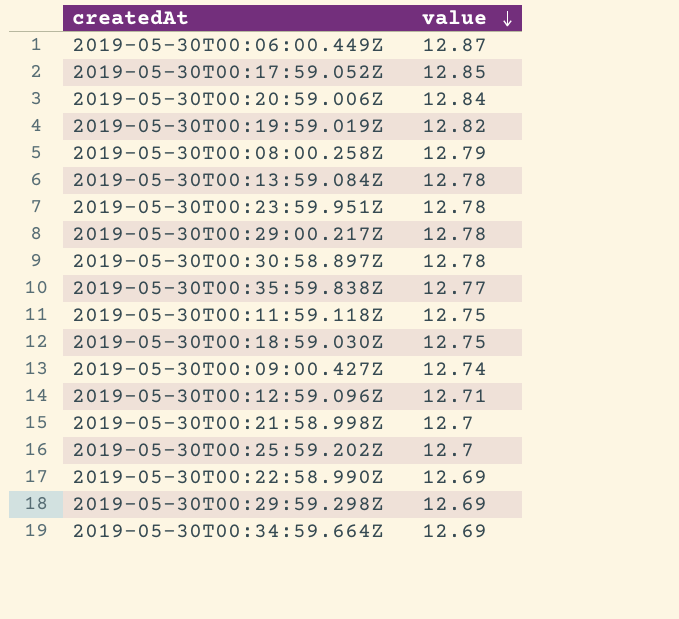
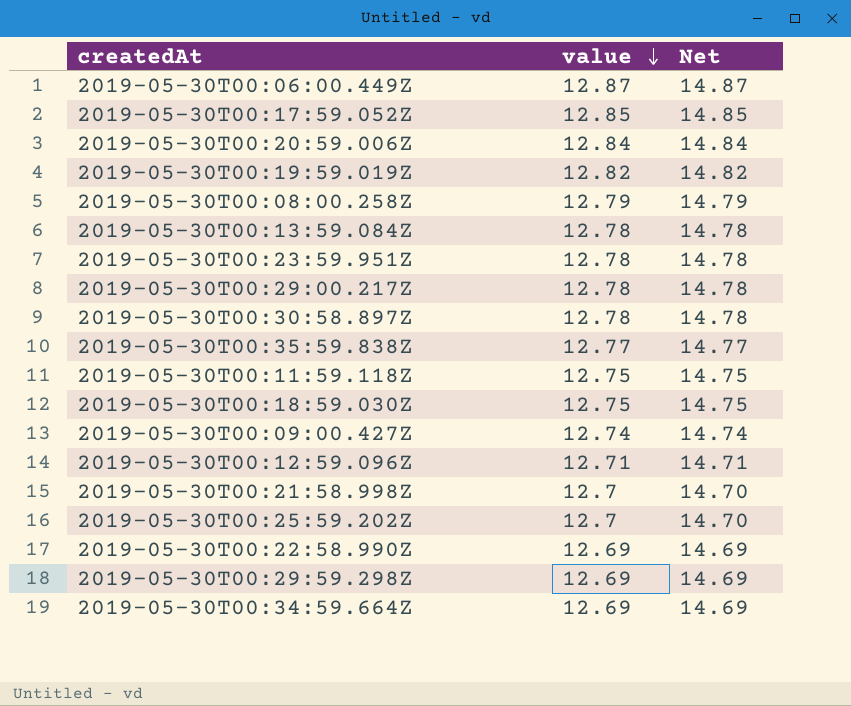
column Net | formula: none -> [value] + 2

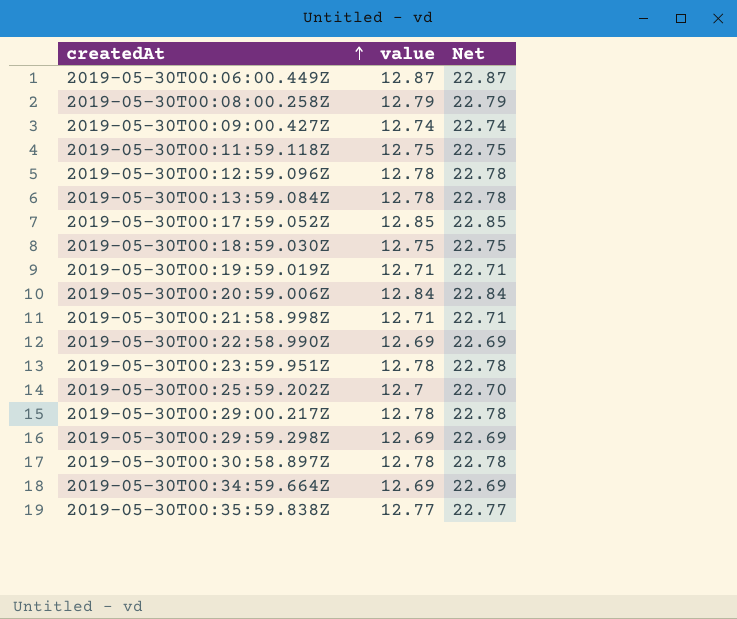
row order: value descending -> createdAt ascending
column Net | formula: [value] + 2 -> [value] + 10
2019-05-30T00:12:59.096Z | value: 12.71 -> 12.78
2019-05-30T00:19:59.019Z | value: 12.82 -> 12.71
2019-05-30T00:21:58.998Z | value: 12.7 -> 12.71

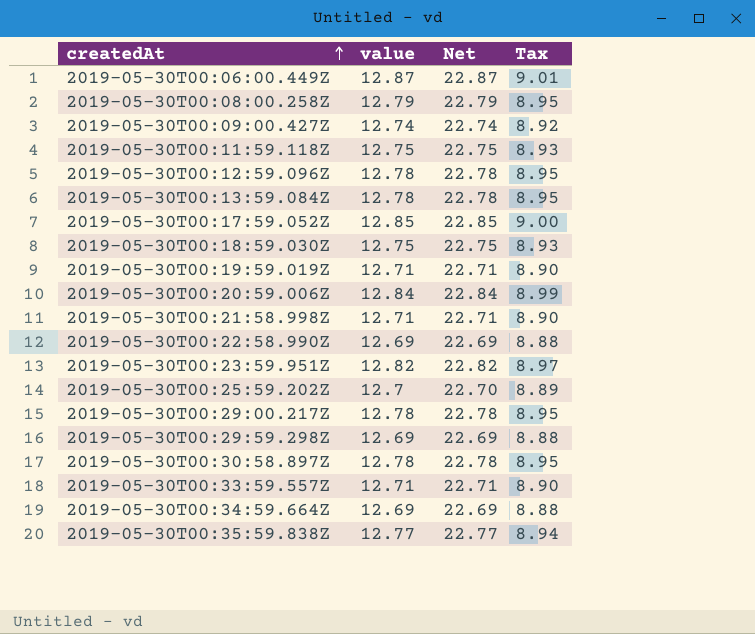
column Tax | formula: none -> [value] * 0.7
2019-05-30T00:23:59.951Z | value: 12.78 -> 12.82
2019-05-30T00:23:59.951Z | Net: 22.78 -> 22.82
row 2019-05-30T00:33:59.557Z: none -> 12.71 | 22.71 | 8.90

